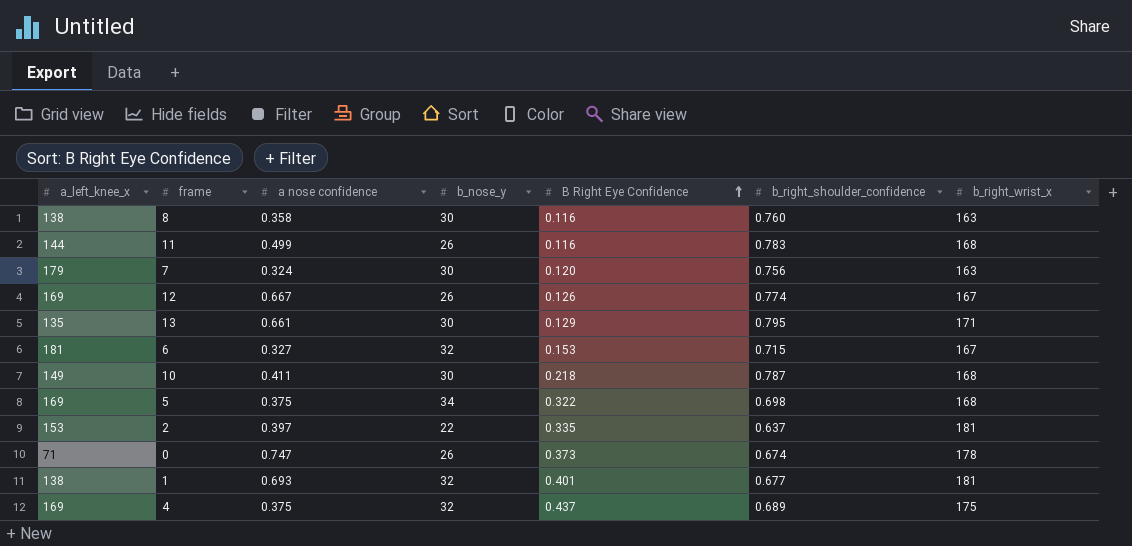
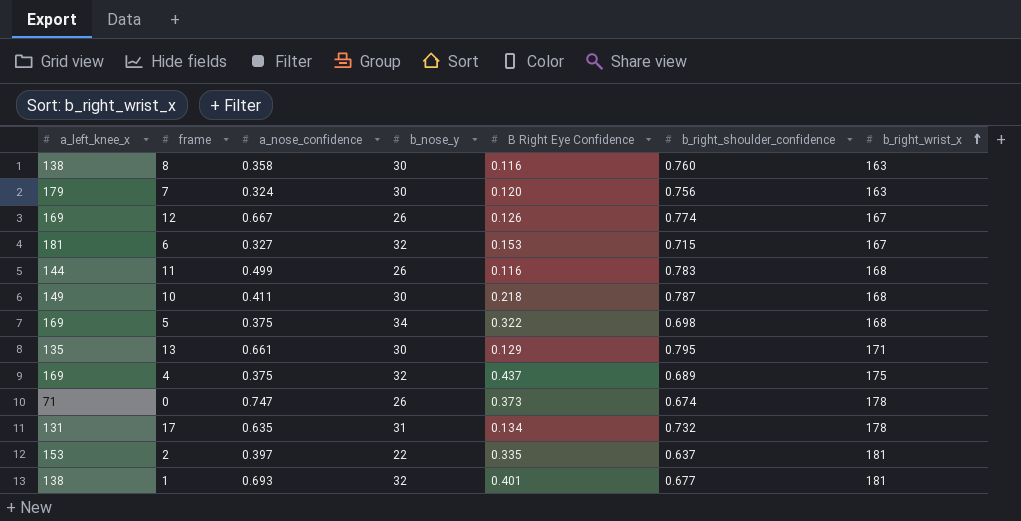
row order: B Right Eye Confidence ascending -> b_right_wrist_x ascending
column name: a nose confidence -> a_nose_confidence
row 17: none -> 131 | 0.635 | 31 | 0.134 | 0.732 | 178

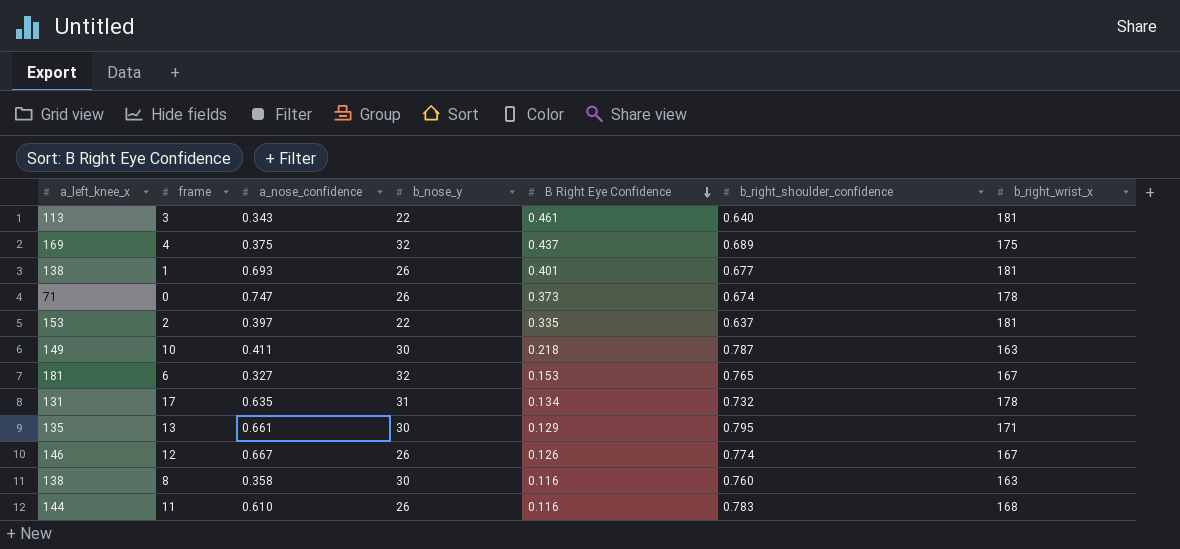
row order: b_right_wrist_x ascending -> B Right Eye Confidence descending
row 7: 179 | 0.324 | 30 | 0.120 | 0.756 | 163 -> none
row 5: 169 | 0.375 | 34 | 0.322 | 0.698 | 168 -> none
row 3: none -> 113 | 0.343 | 22 | 0.461 | 0.640 | 181
1 | b_nose_y: 32 -> 26
10 | b_right_wrist_x: 168 -> 163
6 | b_right_shoulder_confidence: 0.715 -> 0.765
12 | a_left_knee_x: 169 -> 146
11 | a_nose_confidence: 0.499 -> 0.610

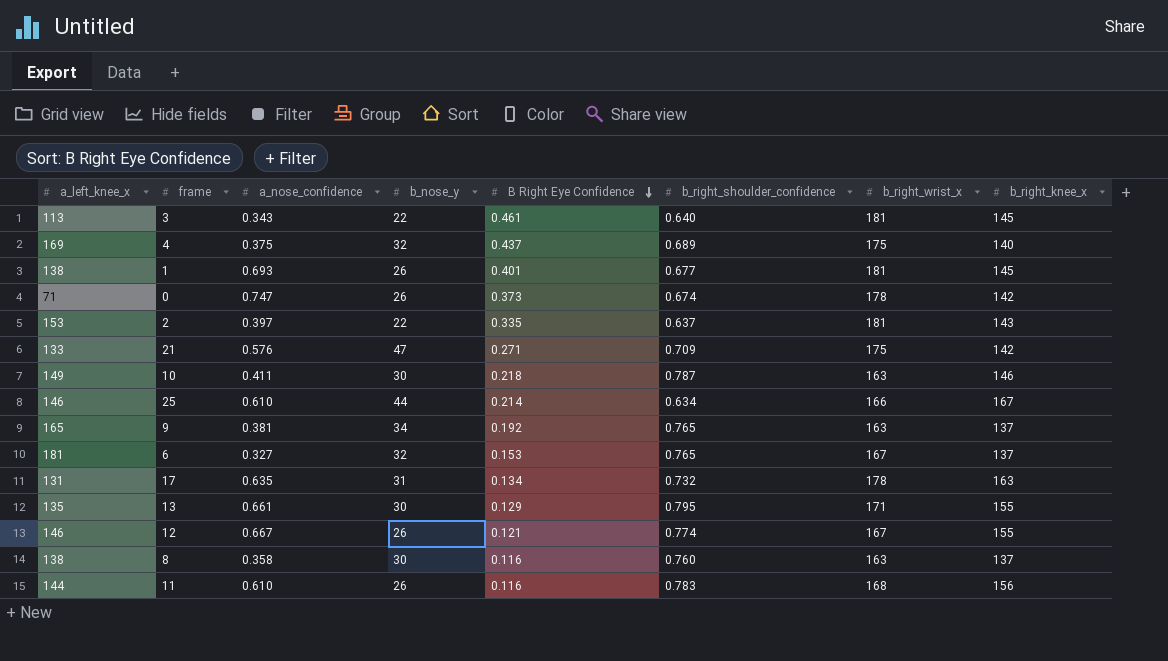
column b_right_knee_x | position: none -> 8
row 21: none -> 133 | 0.576 | 47 | 0.271 | 0.709 | 175 | 142
row 25: none -> 146 | 0.610 | 44 | 0.214 | 0.634 | 166 | 167
row 9: none -> 165 | 0.381 | 34 | 0.192 | 0.765 | 163 | 137
12 | B Right Eye Confidence: 0.126 -> 0.121

